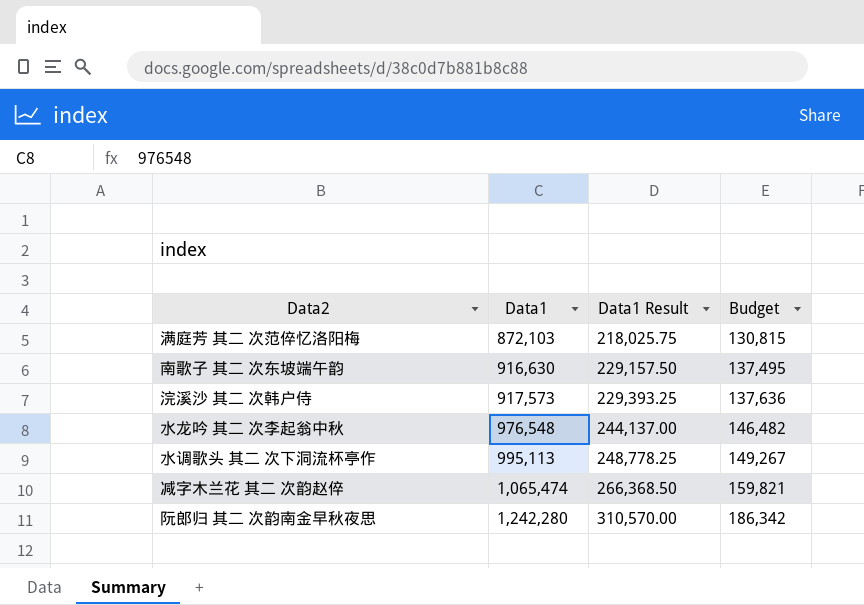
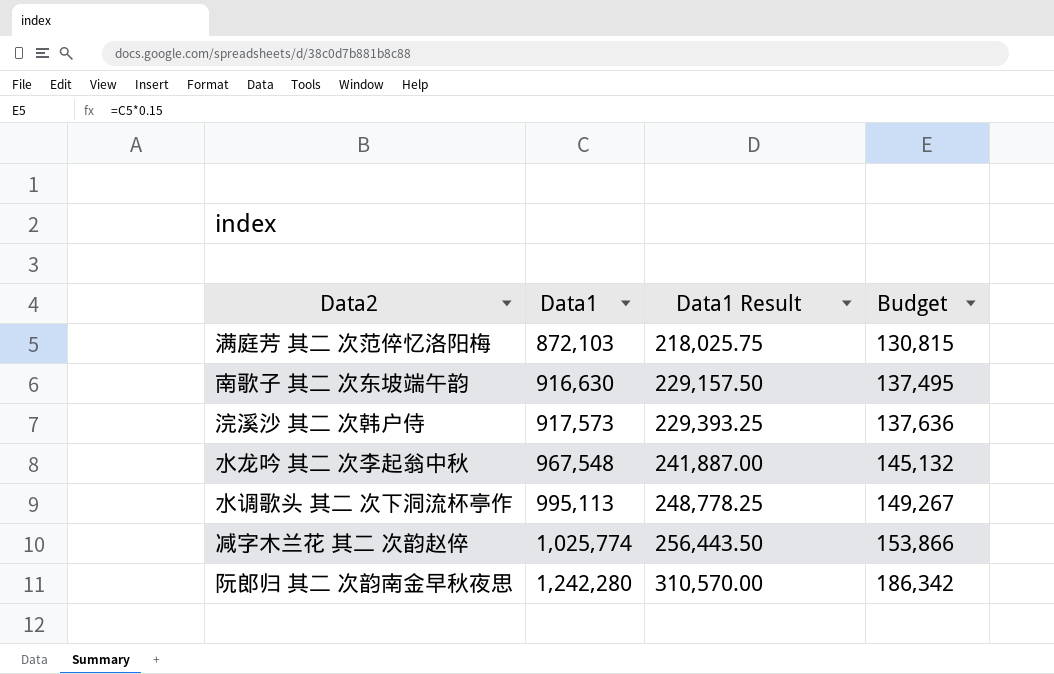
水龙吟 其二 次李起翁中秋 | Data1: 976,548 -> 967,548
水龙吟 其二 次李起翁中秋 | Data1 Result: 244,137.00 -> 241,887.00
水龙吟 其二 次李起翁中秋 | Budget: 146,482 -> 145,132
减字木兰花 其二 次韵赵倅 | Data1: 1,065,474 -> 1,025,774
减字木兰花 其二 次韵赵倅 | Data1 Result: 266,368.50 -> 256,443.50
减字木兰花 其二 次韵赵倅 | Budget: 159,821 -> 153,866

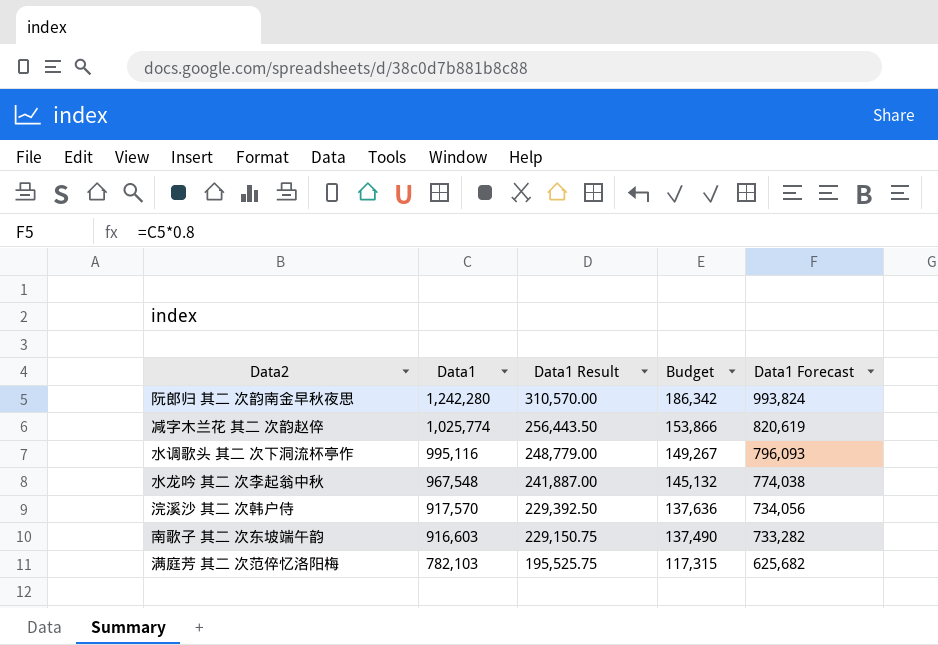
row order: Data1 ascending -> Data1 descending
column Data1 Forecast | formula: none -> [Data1] * 0.8
水调歌头 其二 次下洞流杯亭作 | Data1: 995,113 -> 995,116
水调歌头 其二 次下洞流杯亭作 | Data1 Result: 248,778.25 -> 248,779.00
浣溪沙 其二 次韩户侍 | Data1: 917,573 -> 917,570
浣溪沙 其二 次韩户侍 | Data1 Result: 229,393.25 -> 229,392.50
南歌子 其二 次东坡端午韵 | Data1: 916,630 -> 916,603
南歌子 其二 次东坡端午韵 | Data1 Result: 229,157.50 -> 229,150.75
南歌子 其二 次东坡端午韵 | Budget: 137,495 -> 137,490
满庭芳 其二 次范倅忆洛阳梅 | Data1: 872,103 -> 782,103
满庭芳 其二 次范倅忆洛阳梅 | Data1 Result: 218,025.75 -> 195,525.75
满庭芳 其二 次范倅忆洛阳梅 | Budget: 130,815 -> 117,315

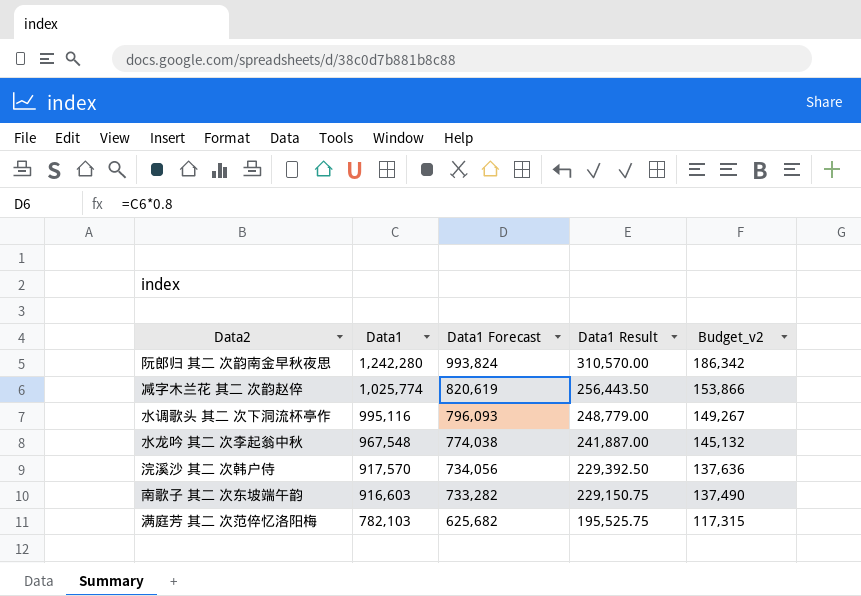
column Data1 Forecast | position: 5 -> 3
column name: Budget -> Budget_v2

